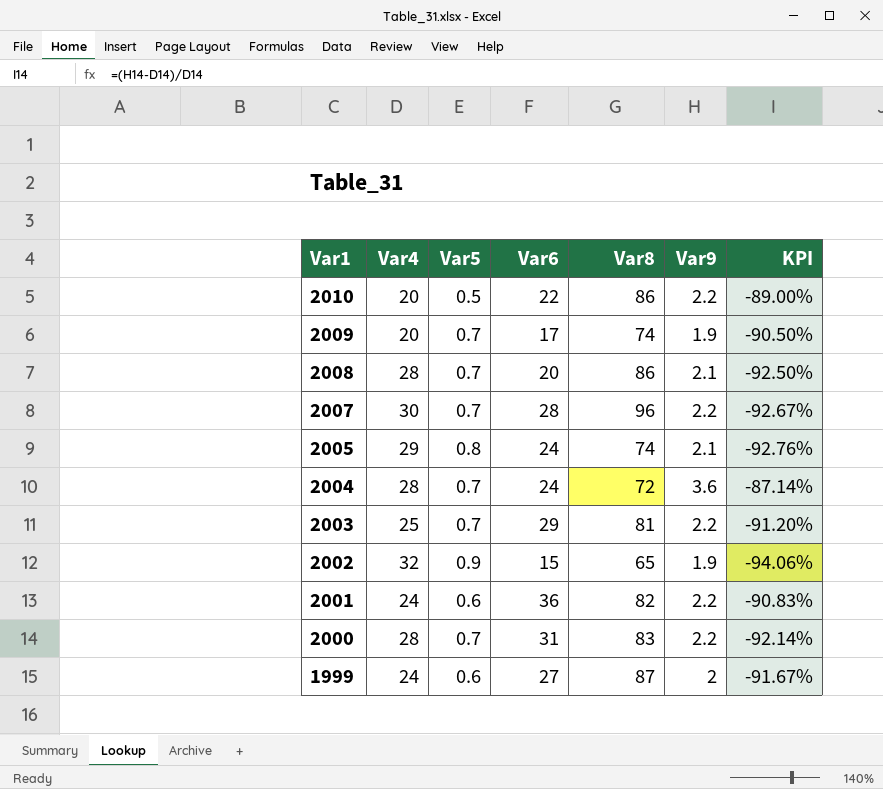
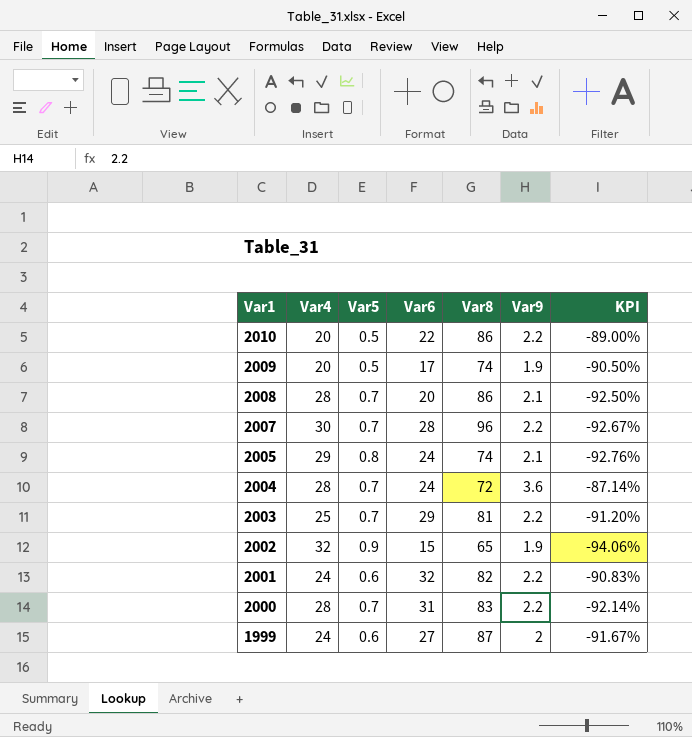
2009 | Var5: 0.7 -> 0.5
2001 | Var6: 36 -> 32

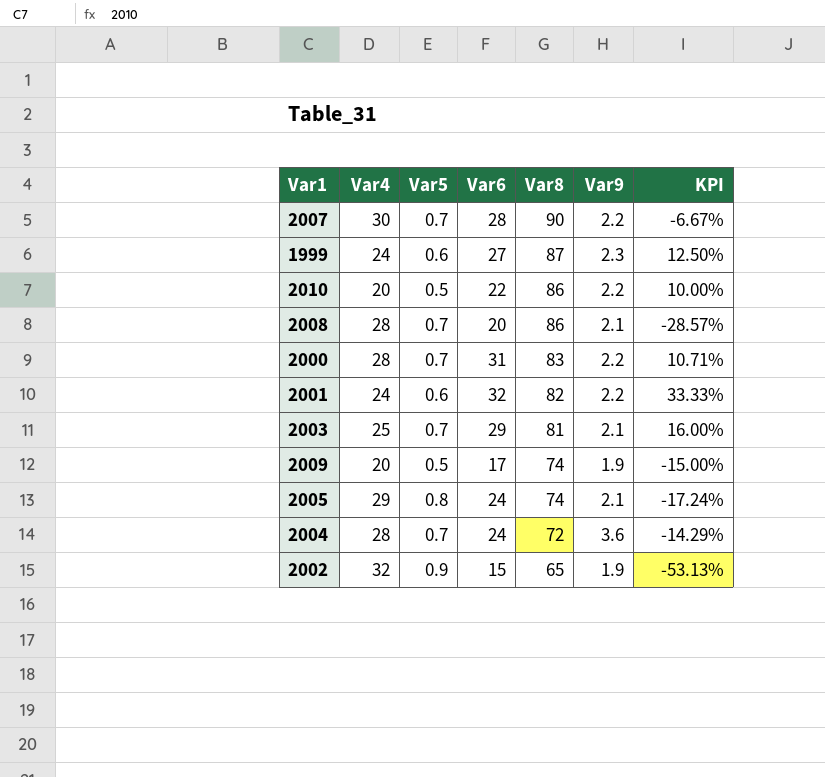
row order: Var1 descending -> Var8 descending
column KPI | formula: ([Var9] - [Var4]) / [Var4] -> ([Var6] - [Var4]) / [Var4]
2007 | Var8: 96 -> 90
1999 | Var9: 2 -> 2.3
2003 | Var9: 2.2 -> 2.1

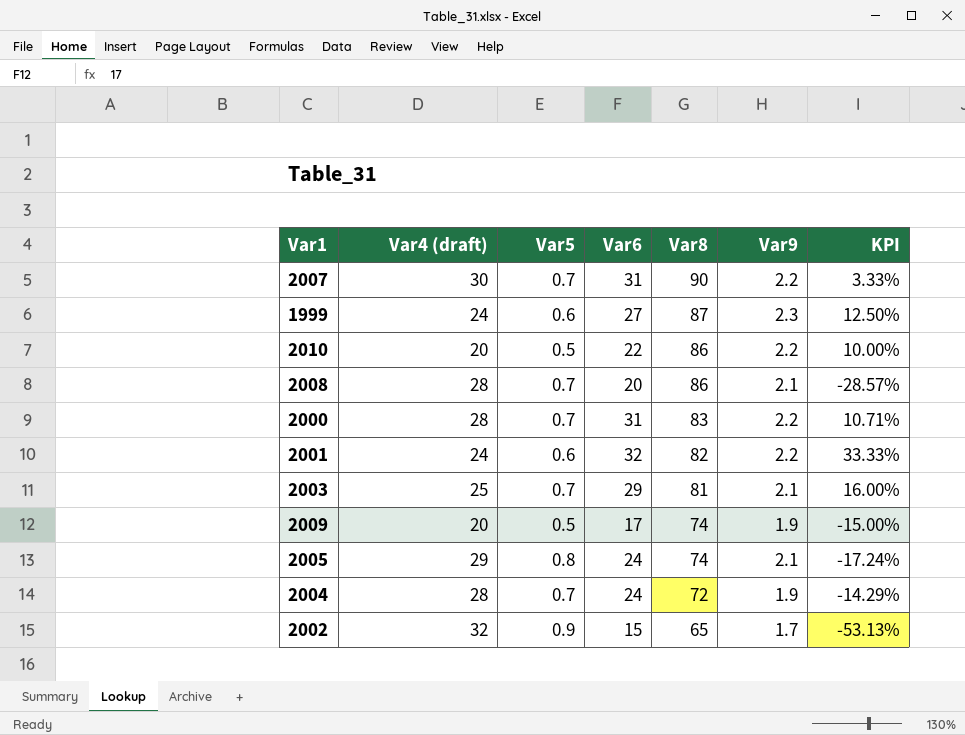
column name: Var4 -> Var4 (draft)
2007 | Var6: 28 -> 31
2007 | KPI: -6.67% -> 3.33%
2004 | Var9: 3.6 -> 1.9
2002 | Var9: 1.9 -> 1.7

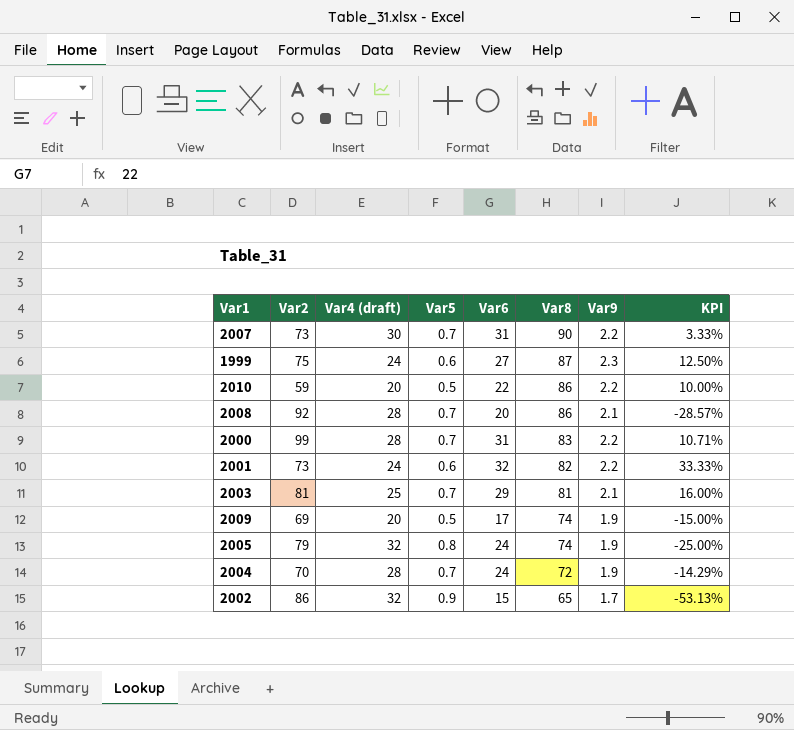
column Var2 | position: none -> 2
2005 | Var4 (draft): 29 -> 32
2005 | Var9: 2.1 -> 1.9
2005 | KPI: -17.24% -> -25.00%

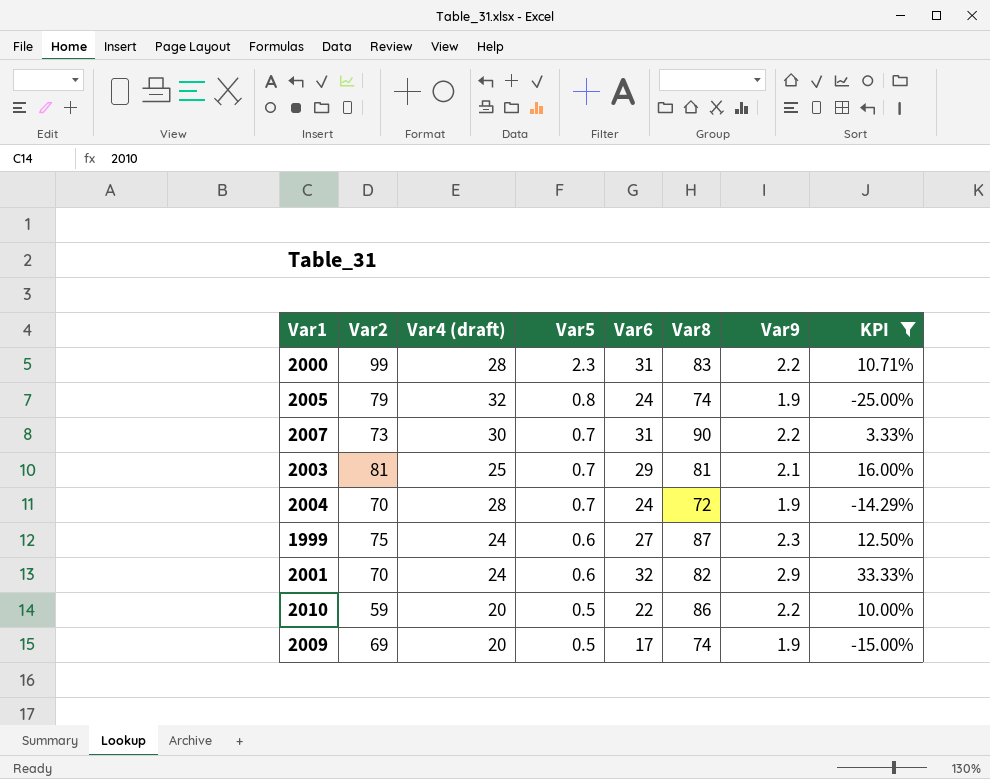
filter: none -> KPI >= -25.00%
row order: Var8 descending -> Var5 descending
2000 | Var5: 0.7 -> 2.3
2001 | Var2: 73 -> 70
2001 | Var9: 2.2 -> 2.9

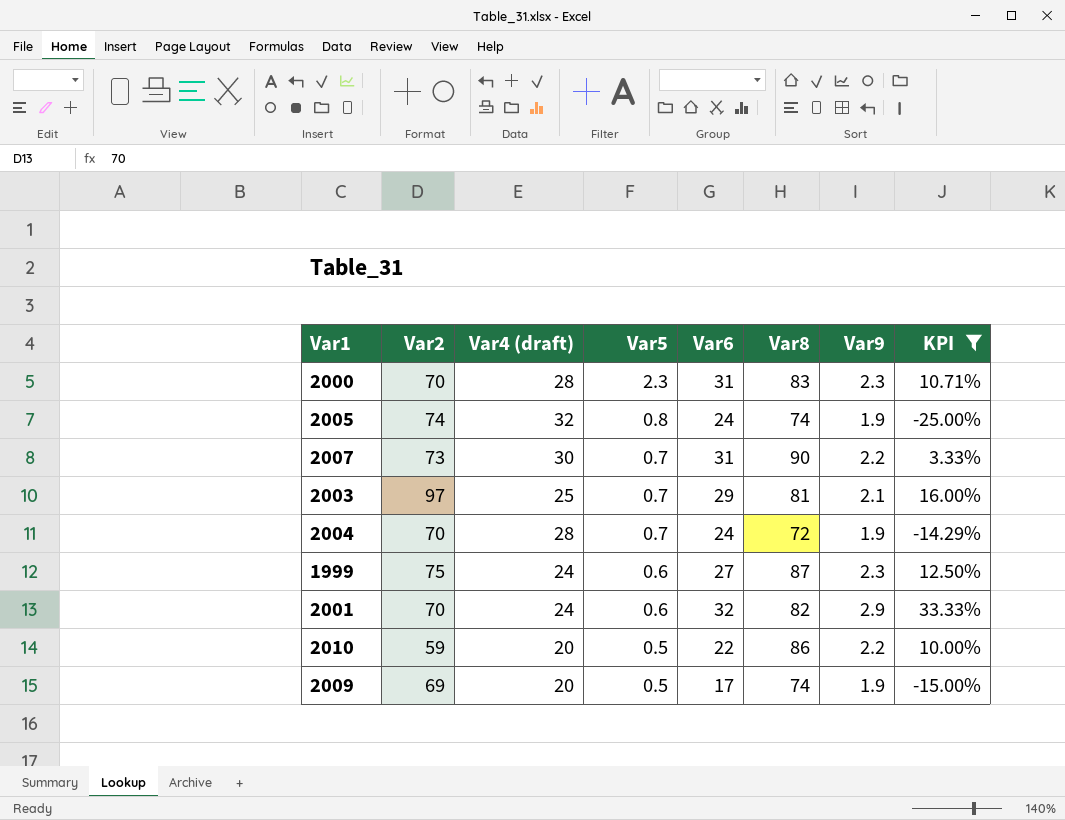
2000 | Var2: 99 -> 70
2000 | Var9: 2.2 -> 2.3
2005 | Var2: 79 -> 74
2003 | Var2: 81 -> 97

